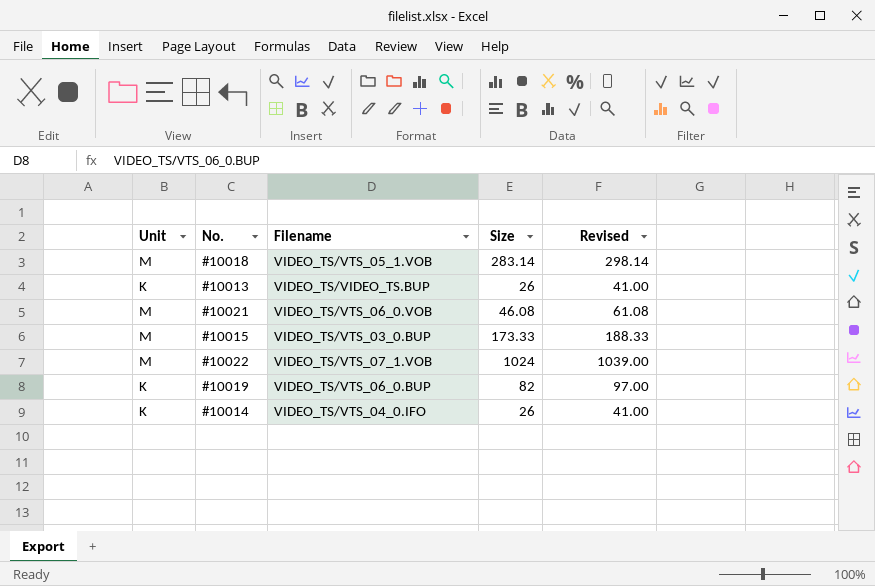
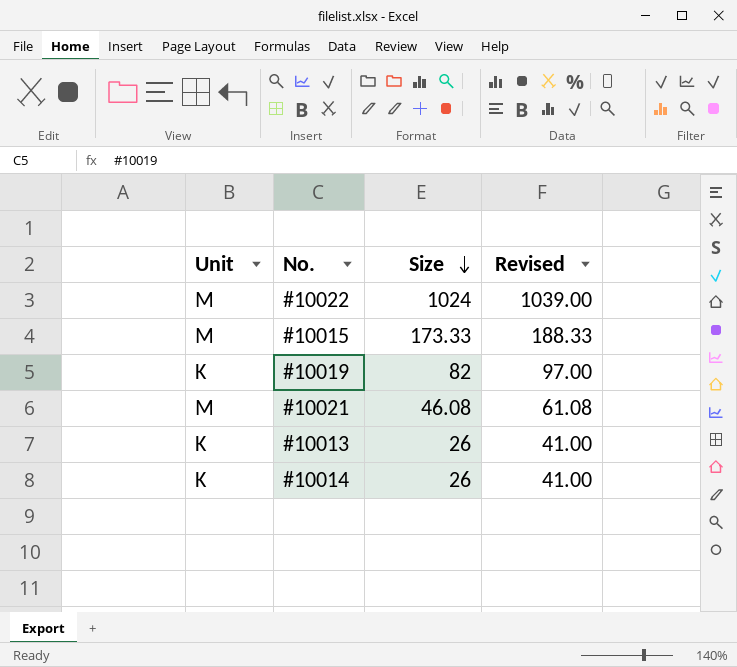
row order: none -> Size descending
column Filename | position: 3 -> none
row #10018: M | VIDEO_TS/VTS_05_1.VOB | 283.14 | 298.14 -> none

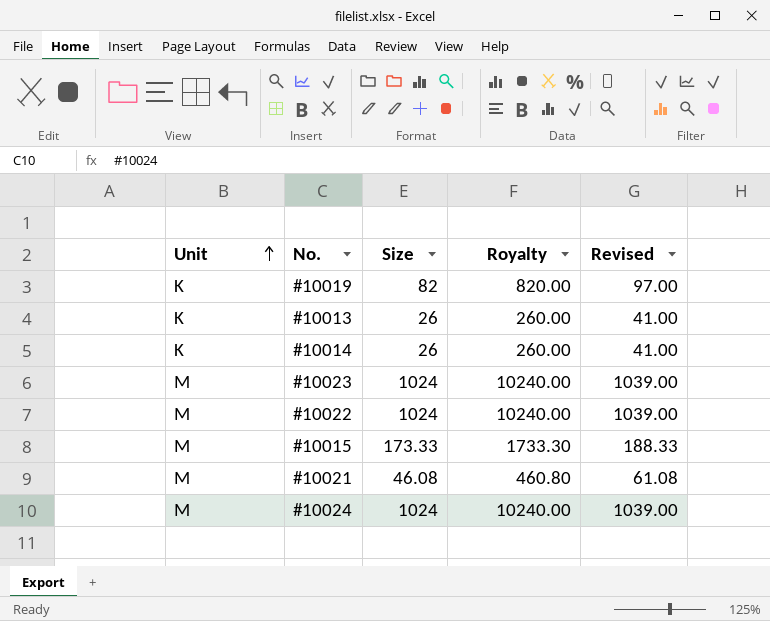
row order: Size descending -> Unit ascending
column Royalty | formula: none -> [Size] * 10
row #10023: none -> M | 1024 | 10240.00 | 1039.00
row #10024: none -> M | 1024 | 10240.00 | 1039.00

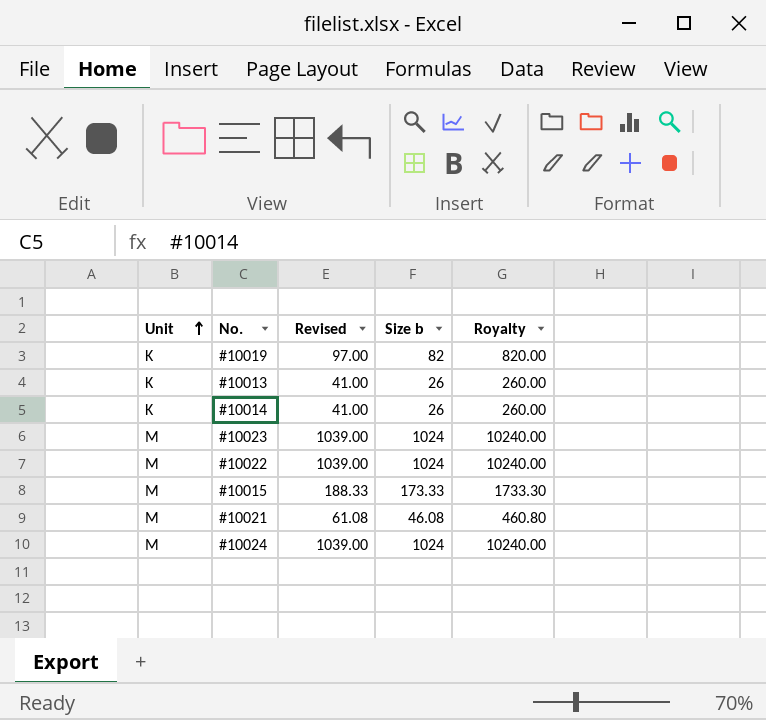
column Revised | position: 5 -> 3
column name: Size -> Size b

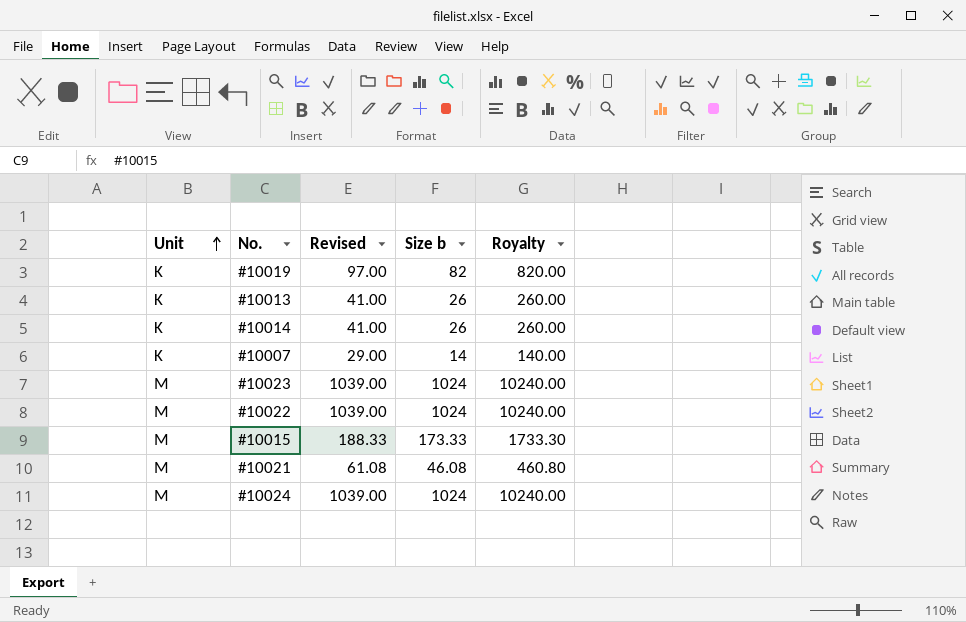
row #10007: none -> K | 29.00 | 14 | 140.00

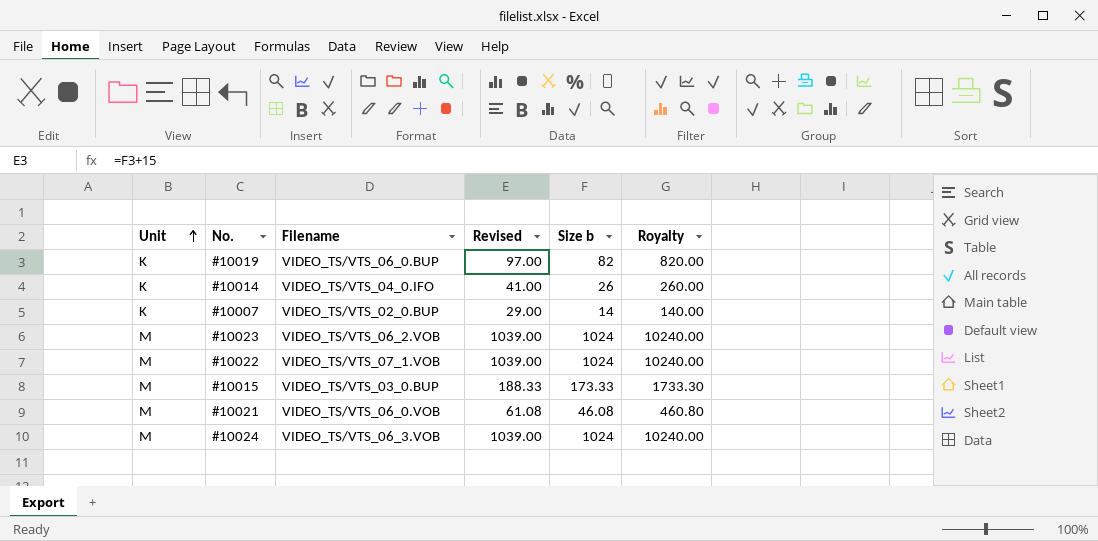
column Filename | position: none -> 3
row #10013: K | 41.00 | 26 | 260.00 -> none

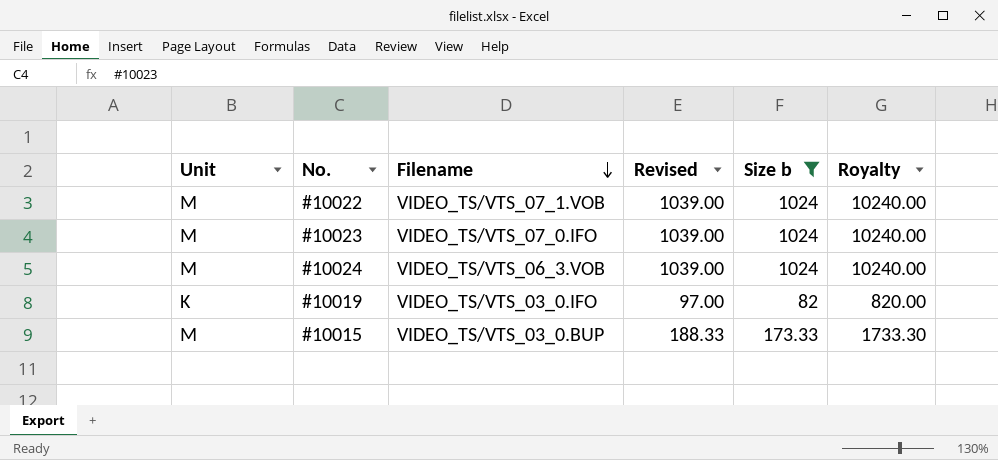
filter: none -> Size b >= 82
row order: Unit ascending -> Filename descending
#10023 | Filename: VIDEO_TS/VTS_06_2.VOB -> VIDEO_TS/VTS_07_0.IFO
#10019 | Filename: VIDEO_TS/VTS_06_0.BUP -> VIDEO_TS/VTS_03_0.IFO

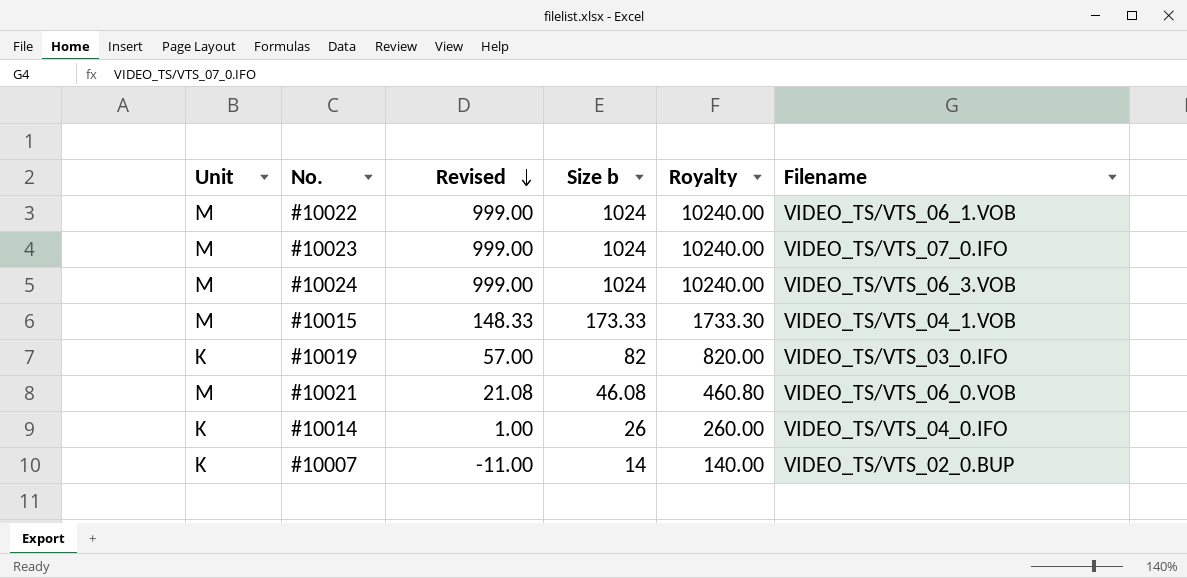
filter: Size b >= 82 -> none
row order: Filename descending -> Revised descending
column Revised | formula: [Size b] + 15 -> [Size b] - 25
column Filename | position: 3 -> 6
#10022 | Filename: VIDEO_TS/VTS_07_1.VOB -> VIDEO_TS/VTS_06_1.VOB
#10015 | Filename: VIDEO_TS/VTS_03_0.BUP -> VIDEO_TS/VTS_04_1.VOB

